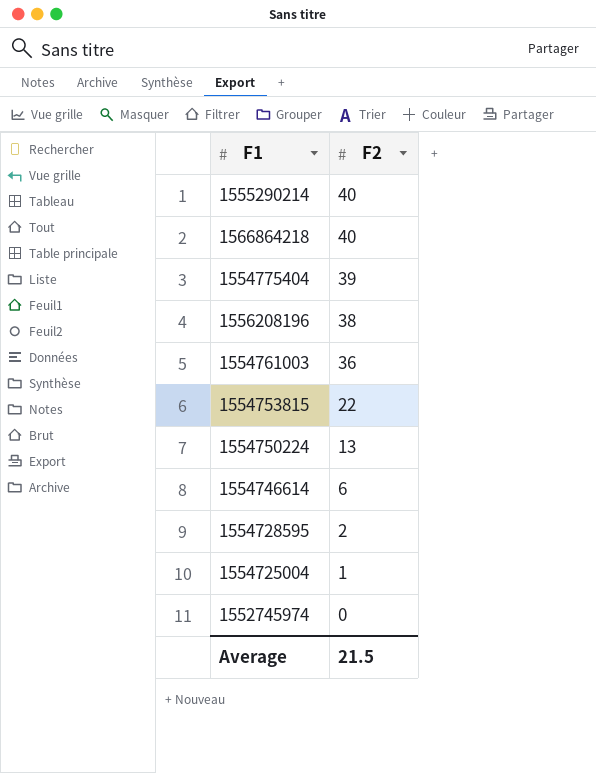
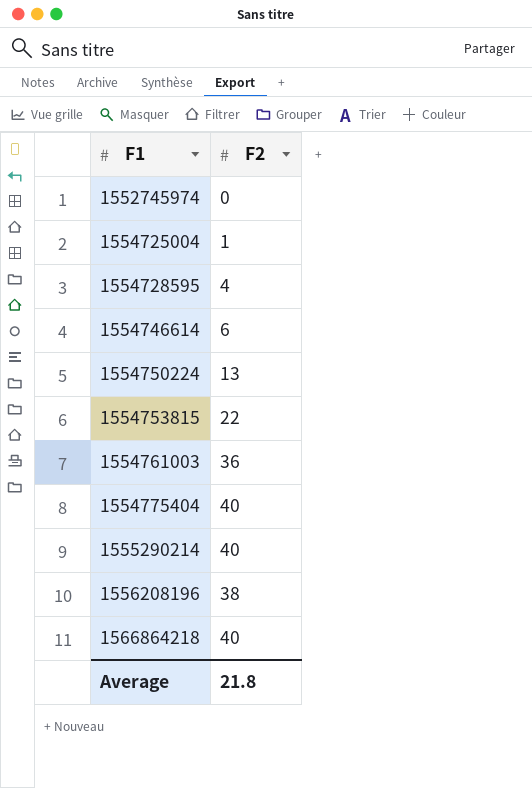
row order: F2 descending -> F1 ascending
1554728595 | F2: 2 -> 4
1554775404 | F2: 39 -> 40
Average | F2: 21.5 -> 21.8

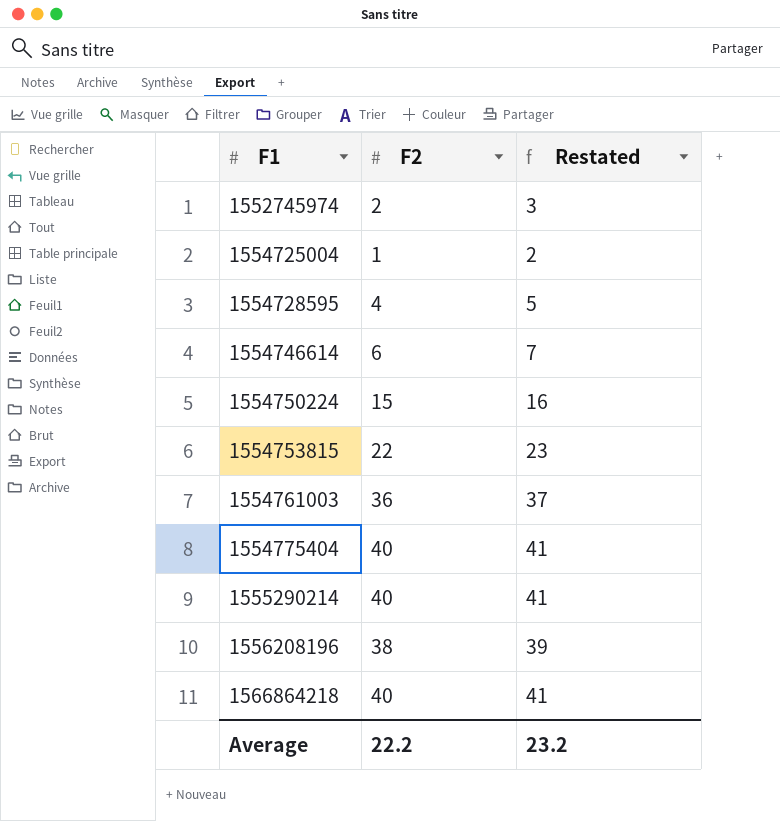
column Restated | formula: none -> [F2] + 1
1552745974 | F2: 0 -> 2
1554750224 | F2: 13 -> 15
Average | F2: 21.8 -> 22.2

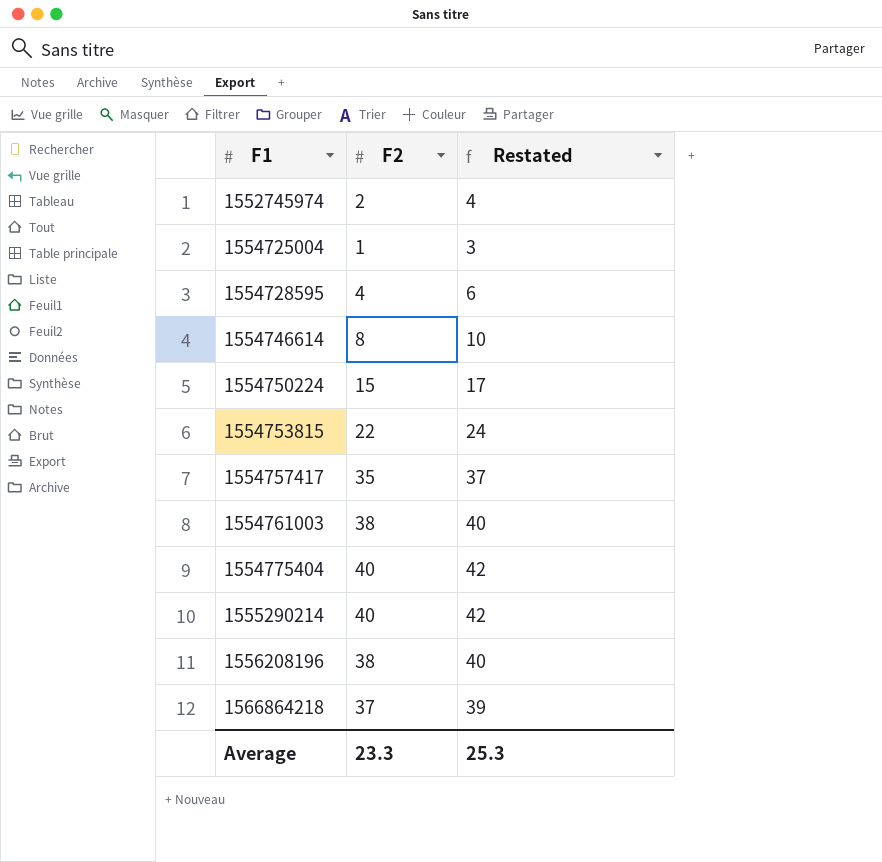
column Restated | formula: [F2] + 1 -> [F2] + 2
1554746614 | F2: 6 -> 8
row 1554757417: none -> 35 | 37
1554761003 | F2: 36 -> 38
1566864218 | F2: 40 -> 37
Average | F2: 22.2 -> 23.3
Average | Restated: 23.2 -> 25.3

